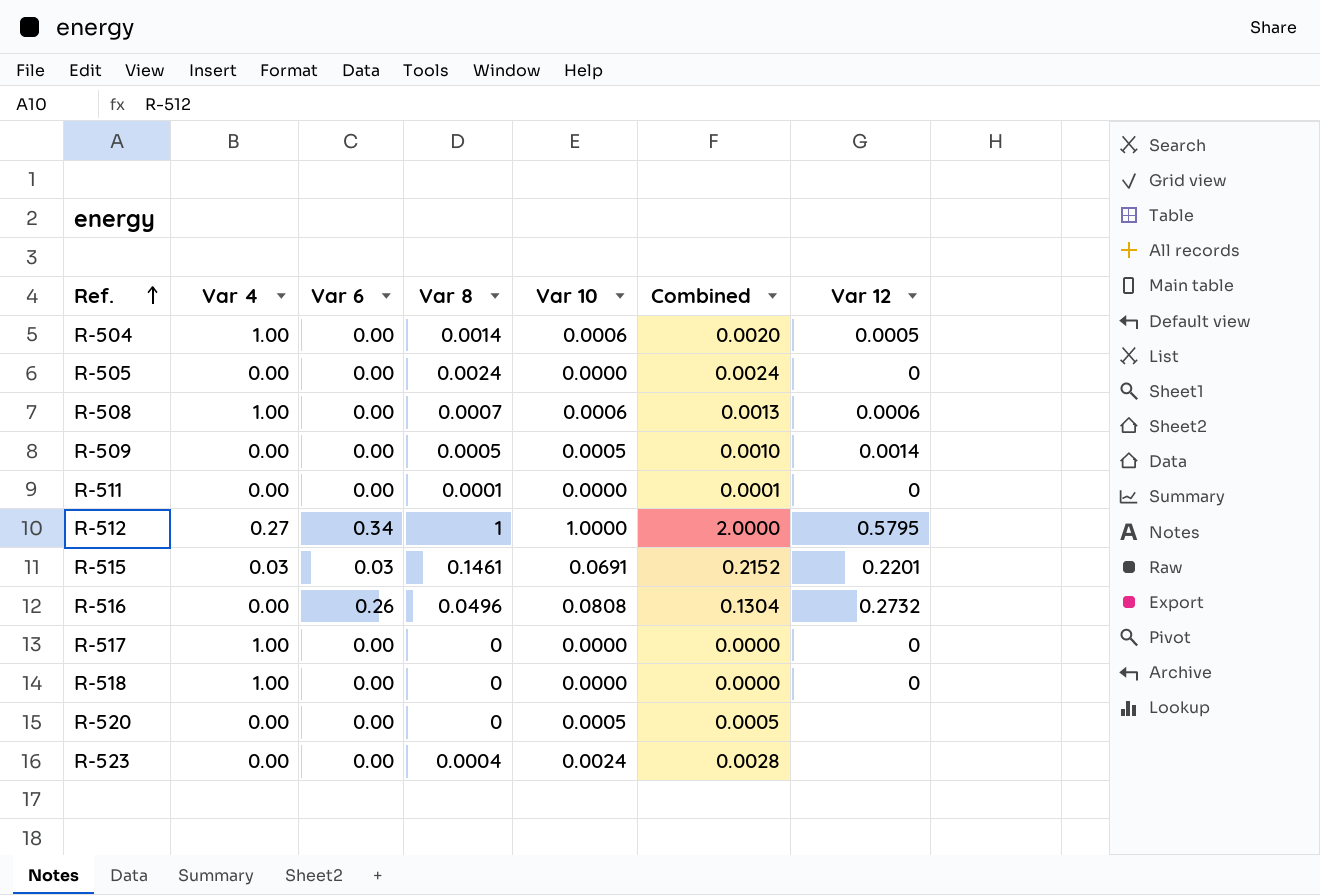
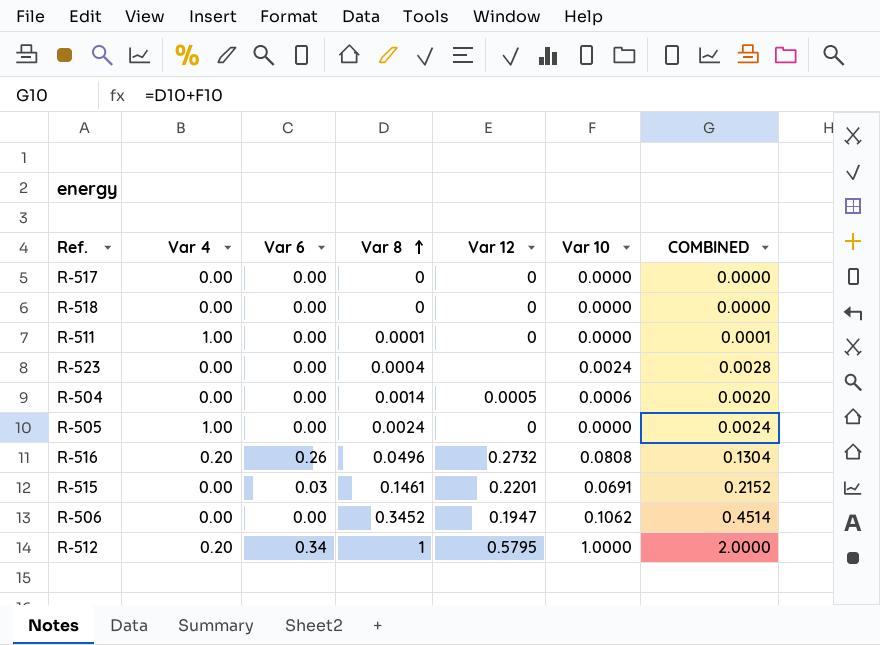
row order: Ref. ascending -> Var 8 ascending
column Var 12 | position: 7 -> 5
column name: Combined -> COMBINED
row R-508: 1.00 | 0.00 | 0.0007 | 0.0006 | 0.0013 | 0.0006 -> none
row R-509: 0.00 | 0.00 | 0.0005 | 0.0005 | 0.0010 | 0.0014 -> none
row R-520: 0.00 | 0.00 | 0 | 0.0005 | 0.0005 | none -> none
R-517 | Var 4: 1.00 -> 0.00
R-518 | Var 4: 1.00 -> 0.00
R-511 | Var 4: 0.00 -> 1.00
R-504 | Var 4: 1.00 -> 0.00
R-505 | Var 4: 0.00 -> 1.00
R-516 | Var 4: 0.00 -> 0.20
R-515 | Var 4: 0.03 -> 0.00
row R-506: none -> 0.00 | 0.00 | 0.3452 | 0.1947 | 0.1062 | 0.4514
R-512 | Var 4: 0.27 -> 0.20

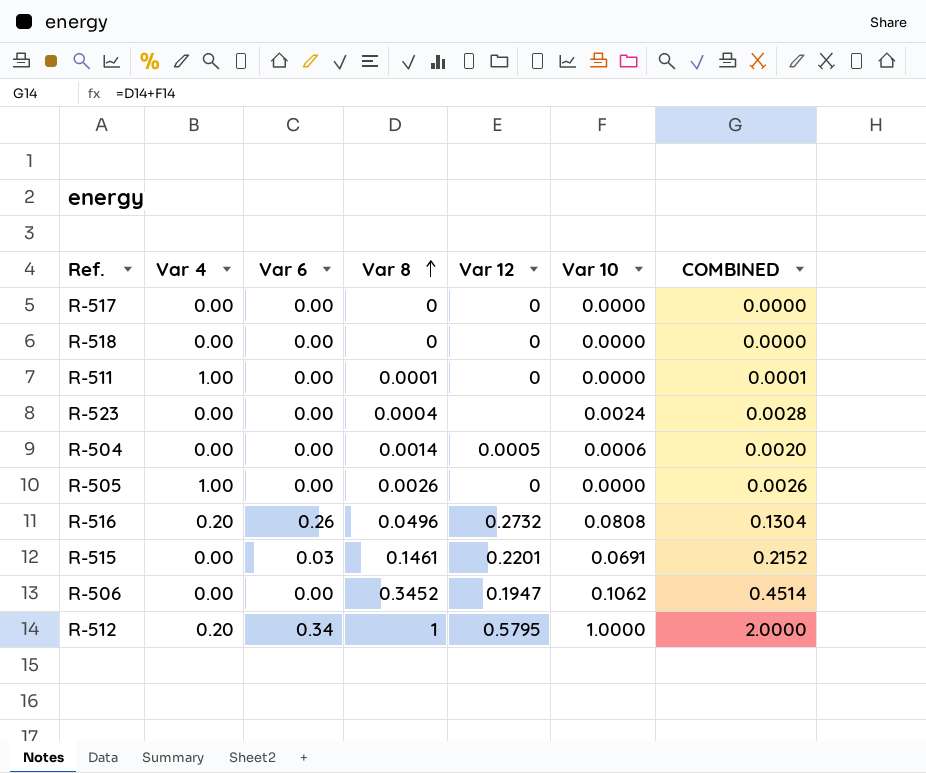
R-505 | Var 8: 0.0024 -> 0.0026
R-505 | COMBINED: 0.0024 -> 0.0026

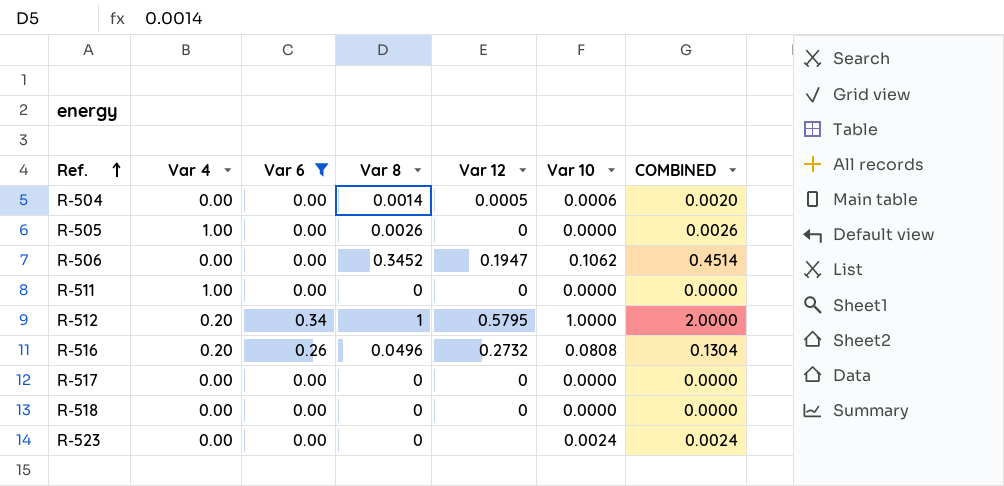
filter: none -> Var 6 != 0.03
row order: Var 8 ascending -> Ref. ascending
R-511 | Var 8: 0.0001 -> 0
R-511 | COMBINED: 0.0001 -> 0.0000
R-523 | Var 8: 0.0004 -> 0
R-523 | COMBINED: 0.0028 -> 0.0024

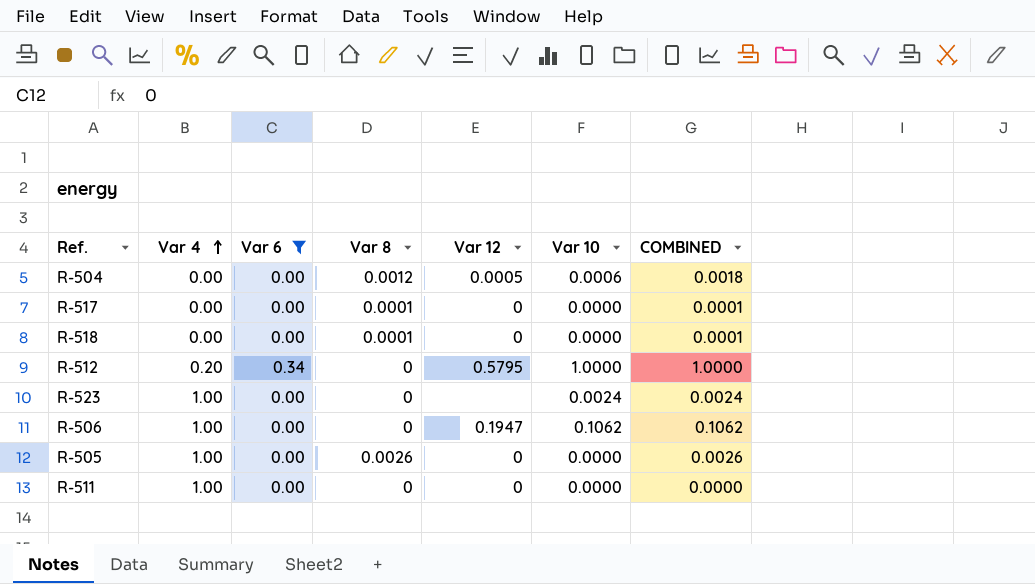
row order: Ref. ascending -> Var 4 ascending
row R-516: 0.20 | 0.26 | 0.0496 | 0.2732 | 0.0808 | 0.1304 -> none
R-504 | Var 8: 0.0014 -> 0.0012
R-504 | COMBINED: 0.0020 -> 0.0018
R-517 | Var 8: 0 -> 0.0001
R-517 | COMBINED: 0.0000 -> 0.0001
R-518 | Var 8: 0 -> 0.0001
R-518 | COMBINED: 0.0000 -> 0.0001
R-512 | Var 8: 1 -> 0
R-512 | COMBINED: 2.0000 -> 1.0000
R-523 | Var 4: 0.00 -> 1.00
R-506 | Var 4: 0.00 -> 1.00
R-506 | Var 8: 0.3452 -> 0
R-506 | COMBINED: 0.4514 -> 0.1062

